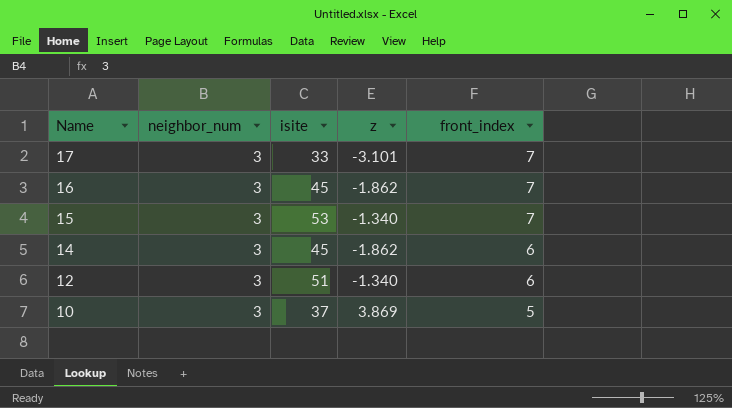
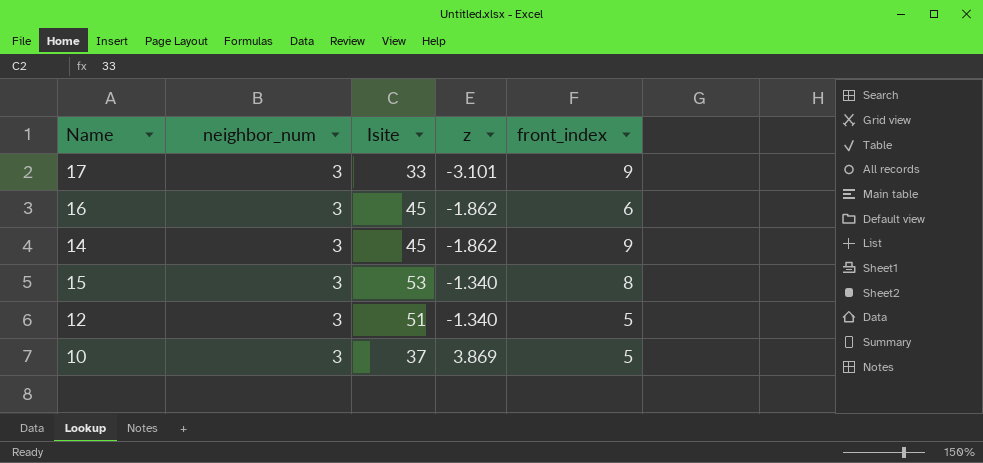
row order: Name descending -> z ascending
column name: isite -> Isite
17 | front_index: 7 -> 9
16 | front_index: 7 -> 6
14 | front_index: 6 -> 9
15 | front_index: 7 -> 8
12 | front_index: 6 -> 5

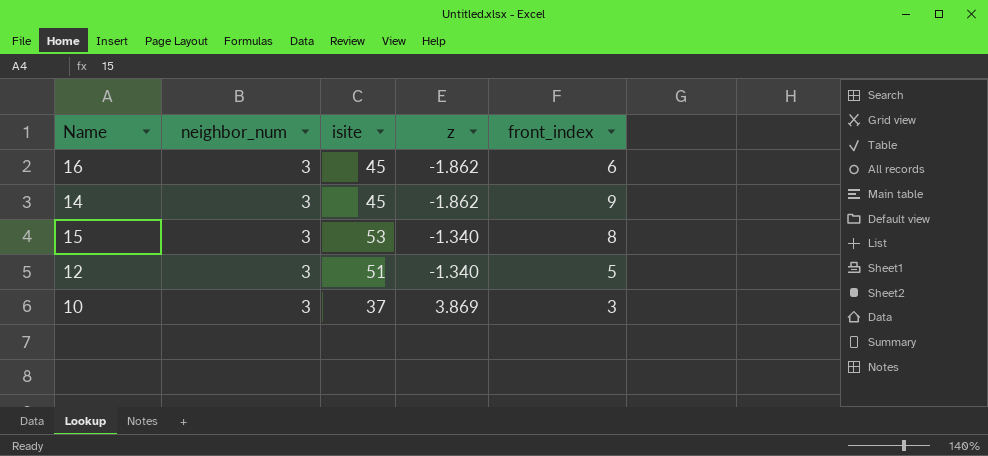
column name: Isite -> isite
row 17: 3 | 33 | -3.101 | 9 -> none
10 | front_index: 5 -> 3

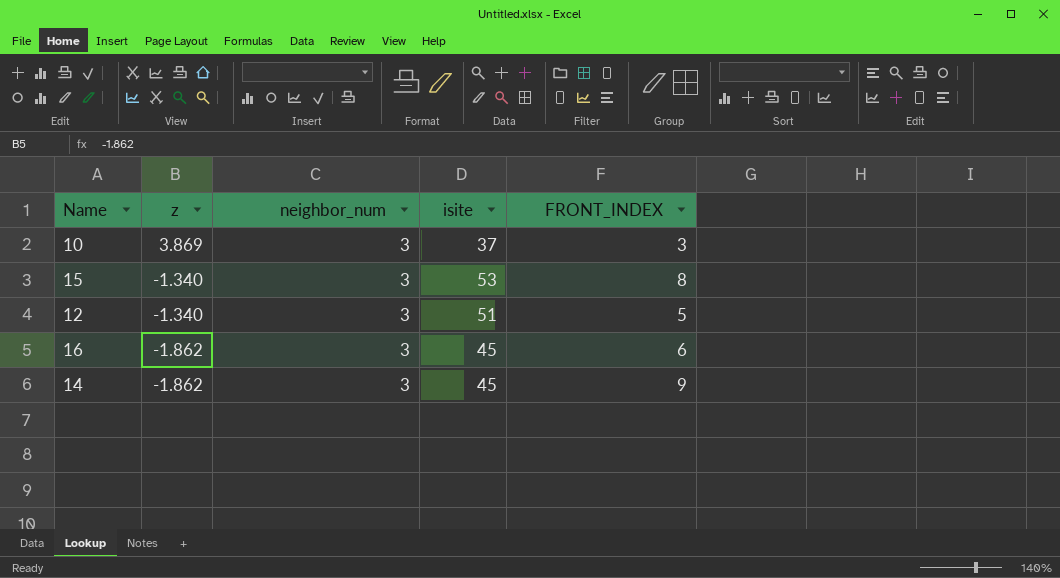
row order: z ascending -> z descending
column z | position: 4 -> 2
column name: front_index -> FRONT_INDEX

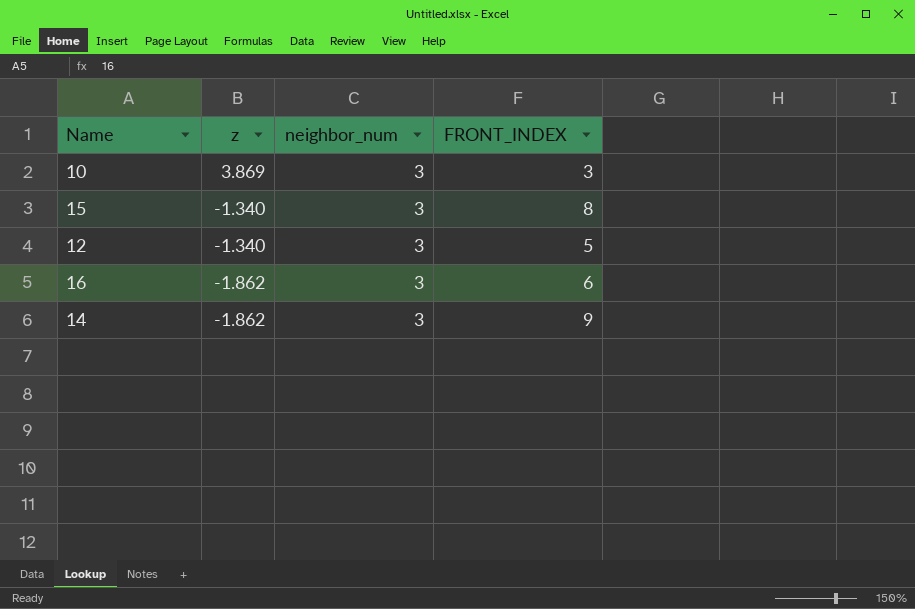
column isite | position: 4 -> none

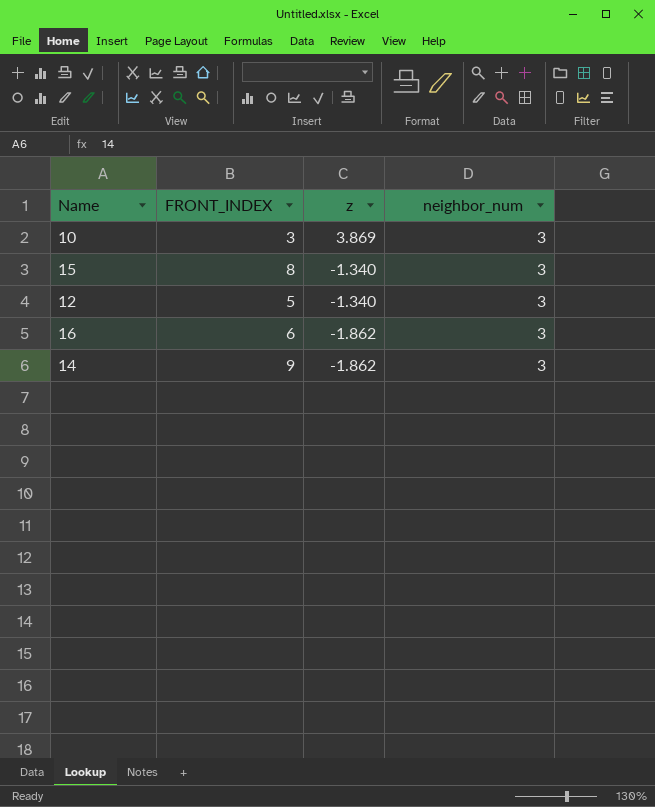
column FRONT_INDEX | position: 4 -> 2

